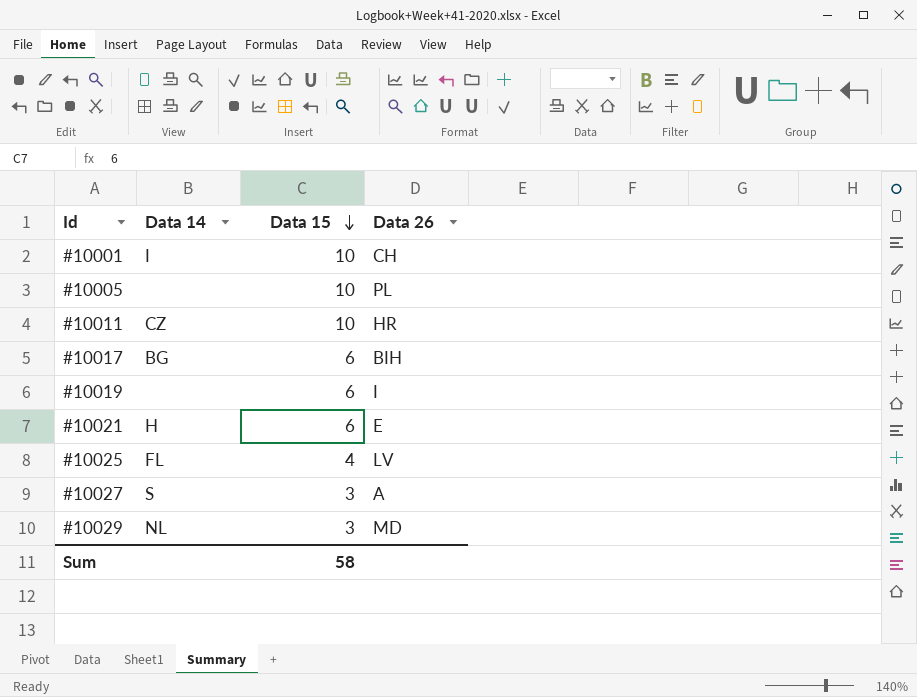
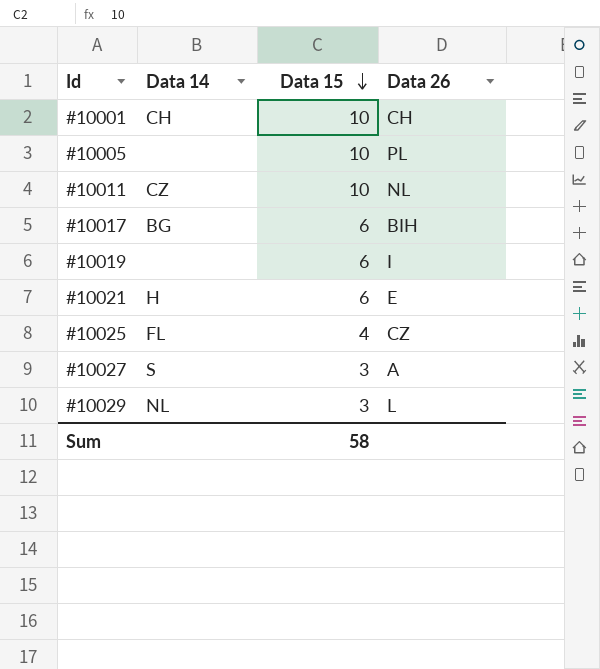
#10001 | Data 14: I -> CH
#10011 | Data 26: HR -> NL
#10025 | Data 26: LV -> CZ
#10029 | Data 26: MD -> L

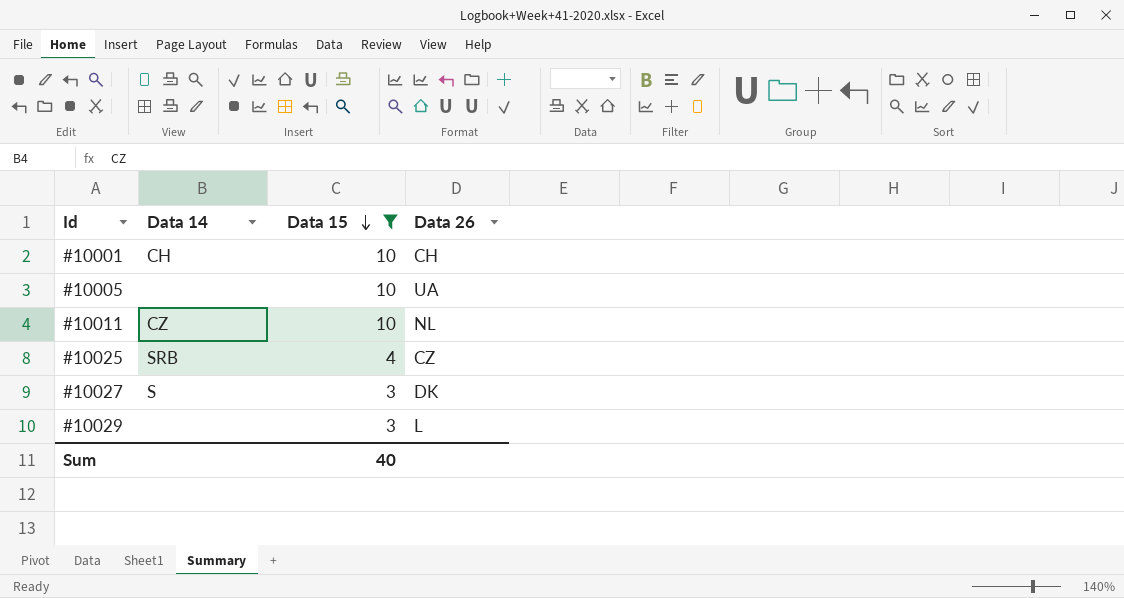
filter: none -> Data 15 != 6
#10005 | Data 26: PL -> UA
#10025 | Data 14: FL -> SRB
#10027 | Data 26: A -> DK
#10029 | Data 14: NL -> none
Sum | Data 15: 58 -> 40

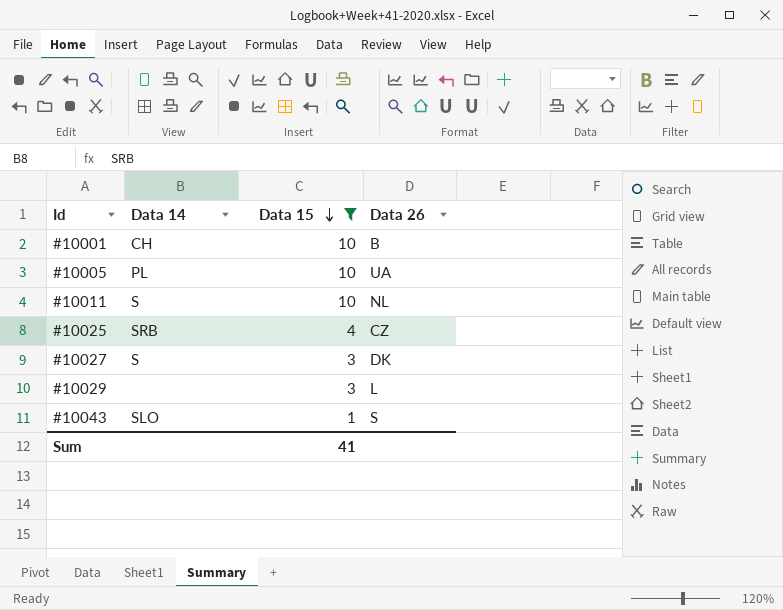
#10001 | Data 26: CH -> B
#10005 | Data 14: none -> PL
#10011 | Data 14: CZ -> S
row #10043: none -> SLO | 1 | S
Sum | Data 15: 40 -> 41

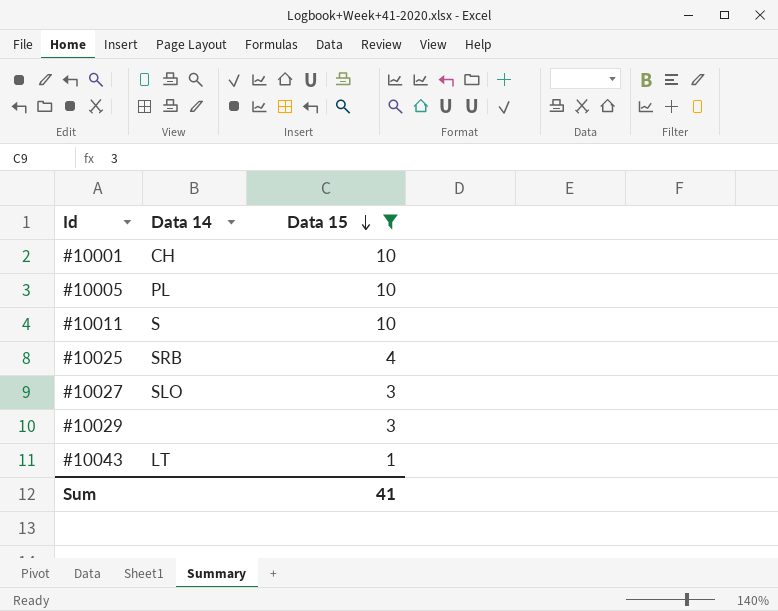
column Data 26 | position: 4 -> none
#10027 | Data 14: S -> SLO
#10043 | Data 14: SLO -> LT

